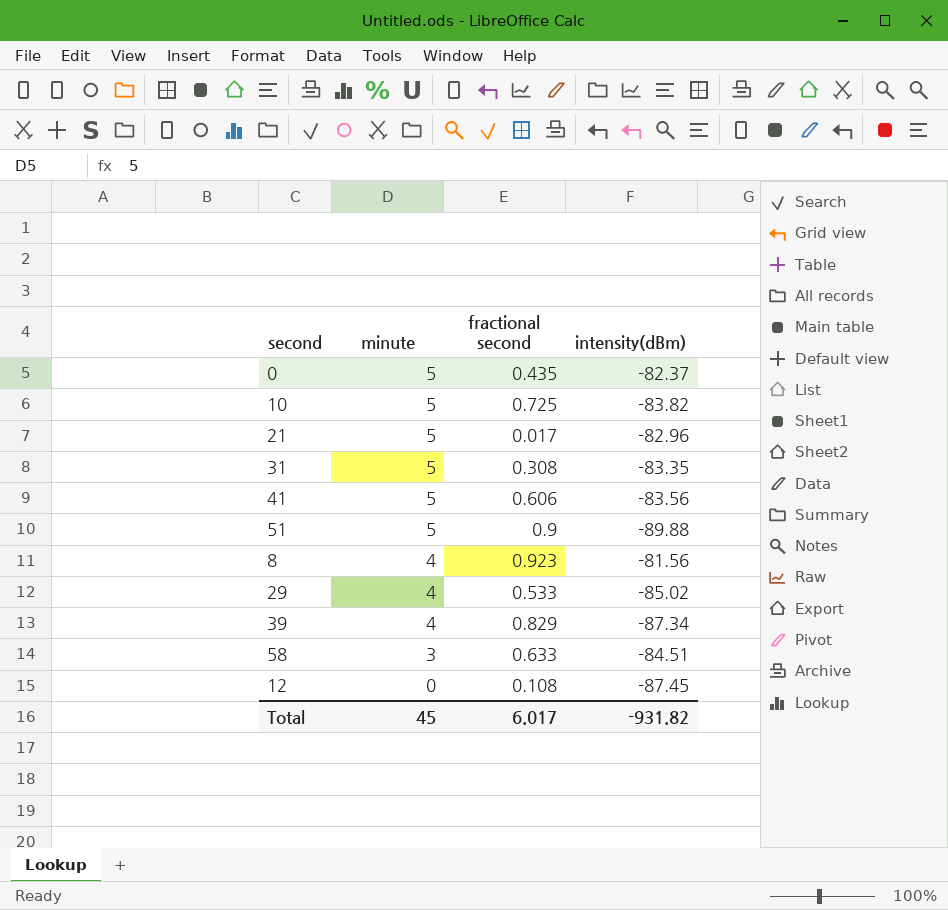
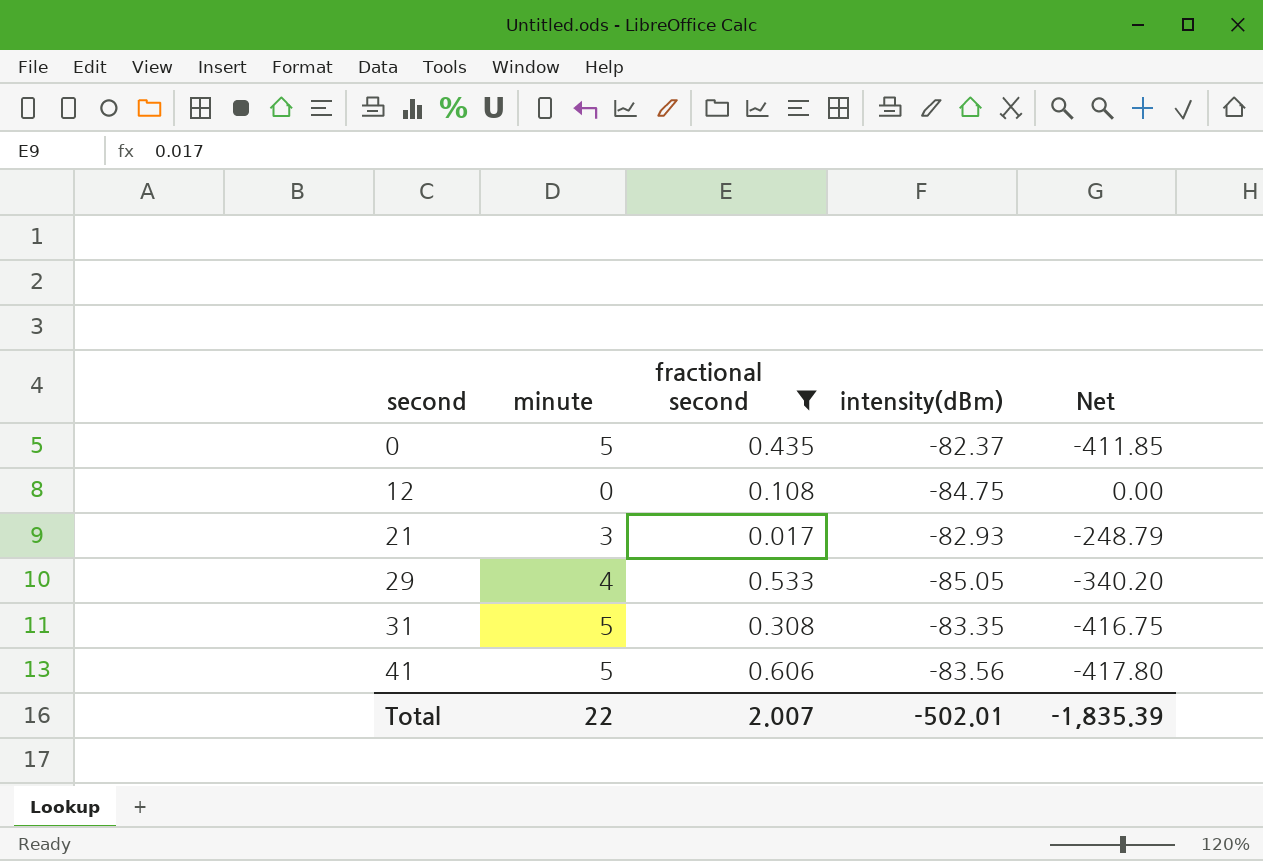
filter: none -> fractional second <= 0.606
row order: minute descending -> second ascending
column Net | formula: none -> [minute] * [intensity(dBm)]
12 | intensity(dBm): -87.45 -> -84.75
21 | minute: 5 -> 3
21 | intensity(dBm): -82.96 -> -82.93
29 | intensity(dBm): -85.02 -> -85.05
Total | minute: 45 -> 22
Total | fractional second: 6.017 -> 2.007
Total | intensity(dBm): -931.82 -> -502.01

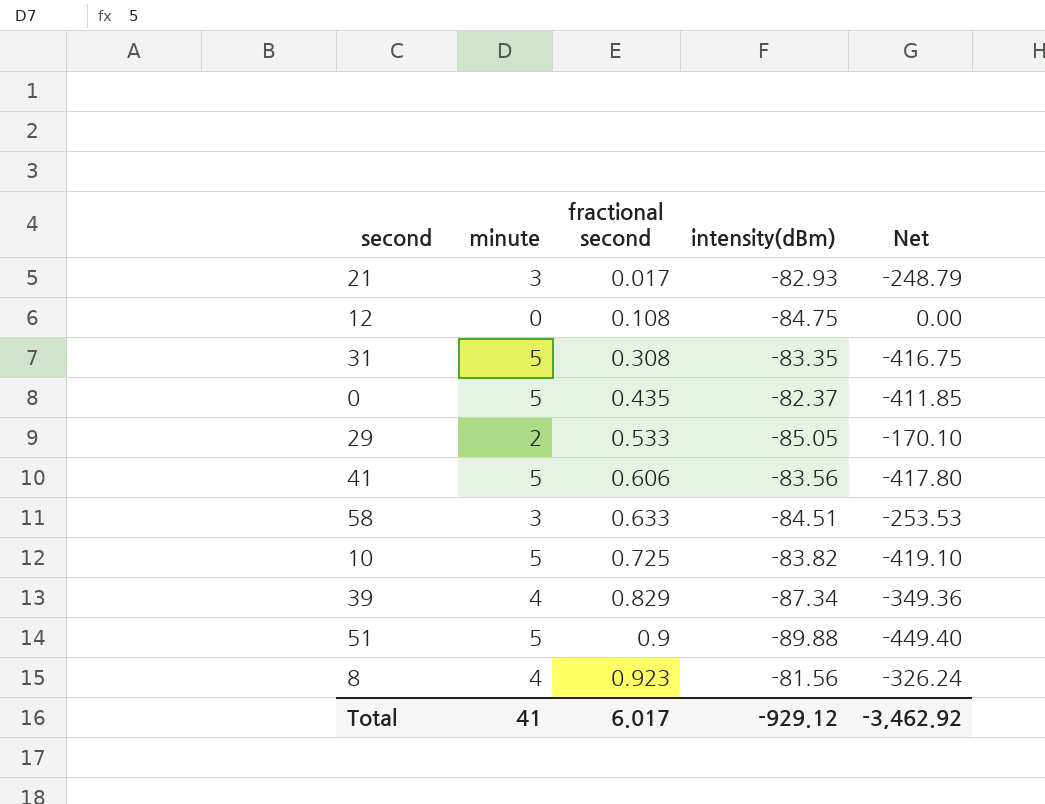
filter: fractional second <= 0.606 -> none
row order: second ascending -> fractional second ascending
29 | minute: 4 -> 2
29 | Net: -340.20 -> -170.10
Total | minute: 22 -> 41
Total | fractional second: 2.007 -> 6.017
Total | intensity(dBm): -502.01 -> -929.12
Total | Net: -1,835.39 -> -3,462.92

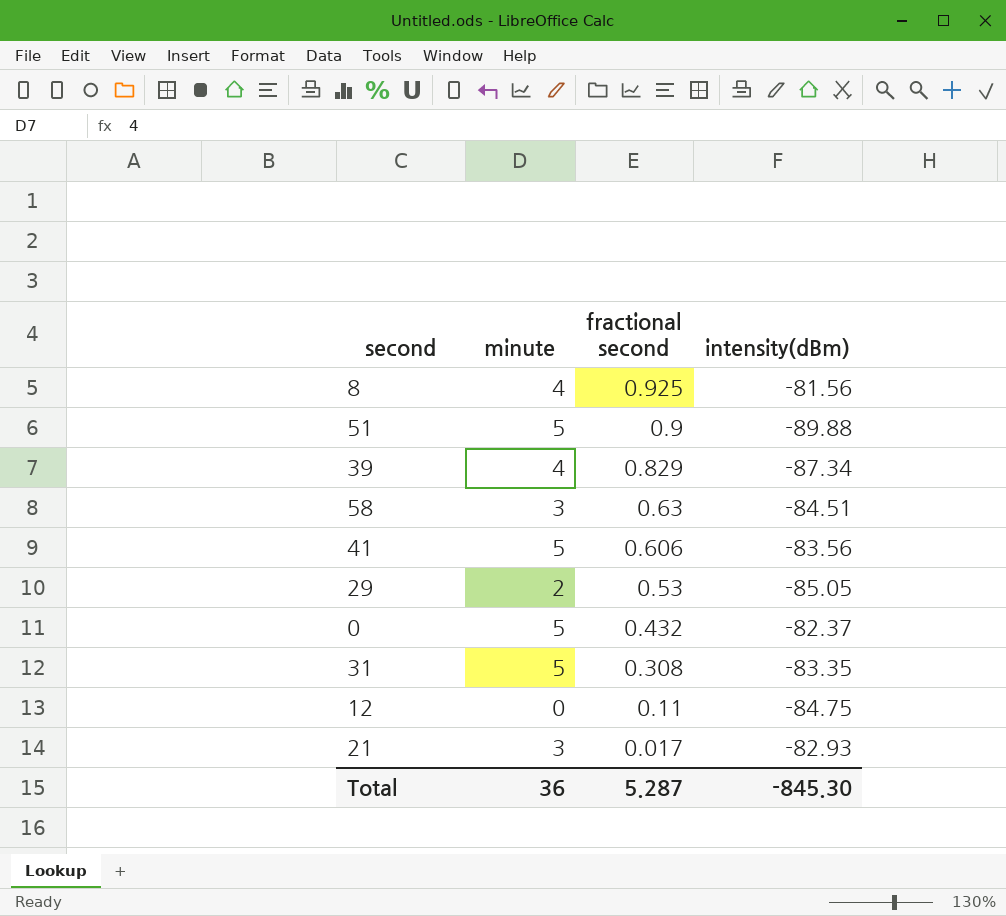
row order: fractional second ascending -> fractional second descending
column Net | formula: [minute] * [intensity(dBm)] -> none
row 10: 5 | 0.725 | -83.82 | -419.10 -> none
8 | fractional second: 0.923 -> 0.925
58 | fractional second: 0.633 -> 0.63
29 | fractional second: 0.533 -> 0.53
0 | fractional second: 0.435 -> 0.432
12 | fractional second: 0.108 -> 0.11
Total | minute: 41 -> 36
Total | fractional second: 6.017 -> 5.287
Total | intensity(dBm): -929.12 -> -845.30

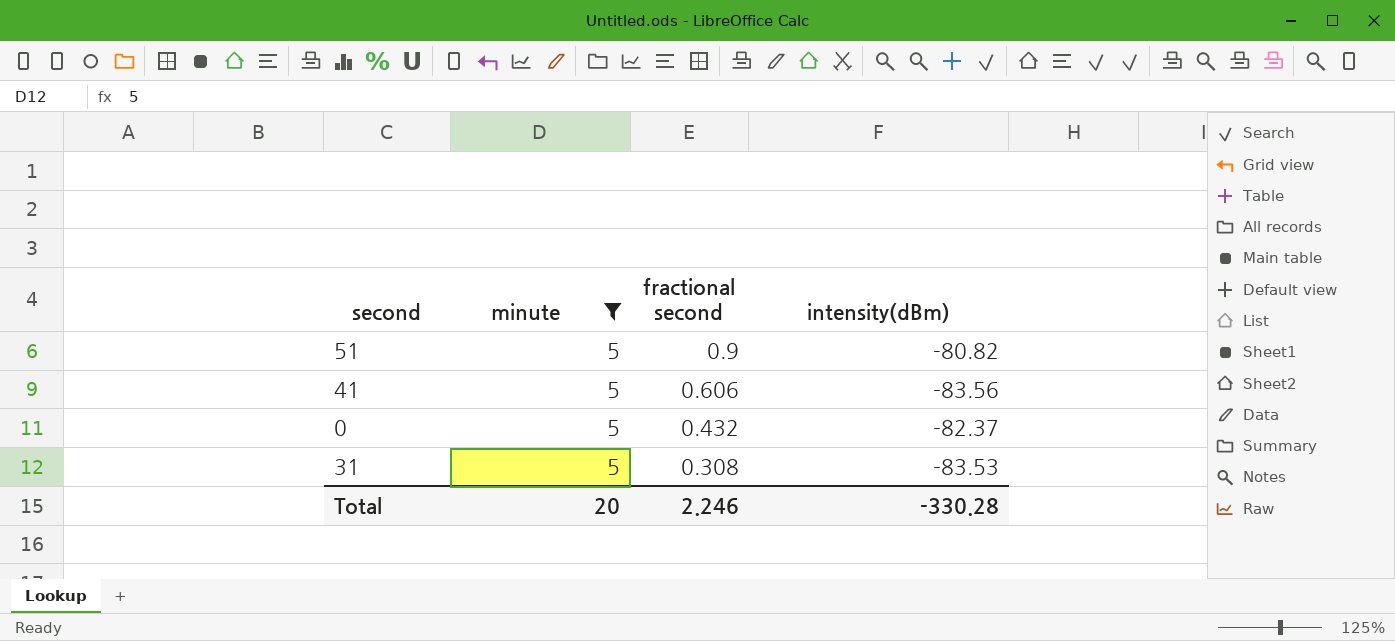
filter: none -> minute = 5
51 | intensity(dBm): -89.88 -> -80.82
31 | intensity(dBm): -83.35 -> -83.53
Total | minute: 36 -> 20
Total | fractional second: 5.287 -> 2.246
Total | intensity(dBm): -845.30 -> -330.28

